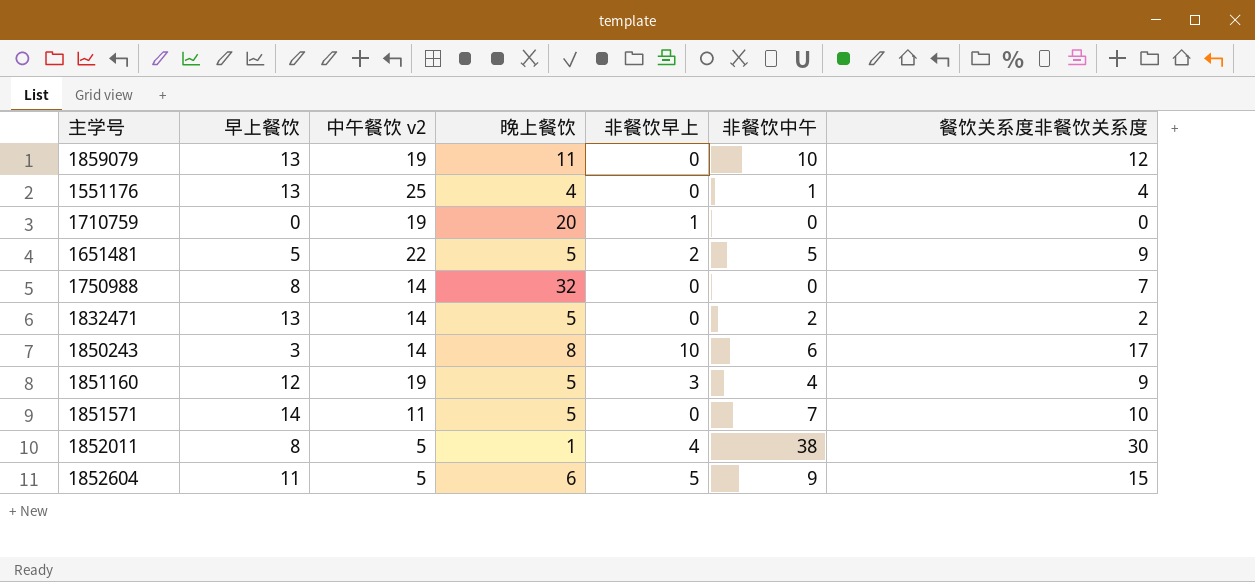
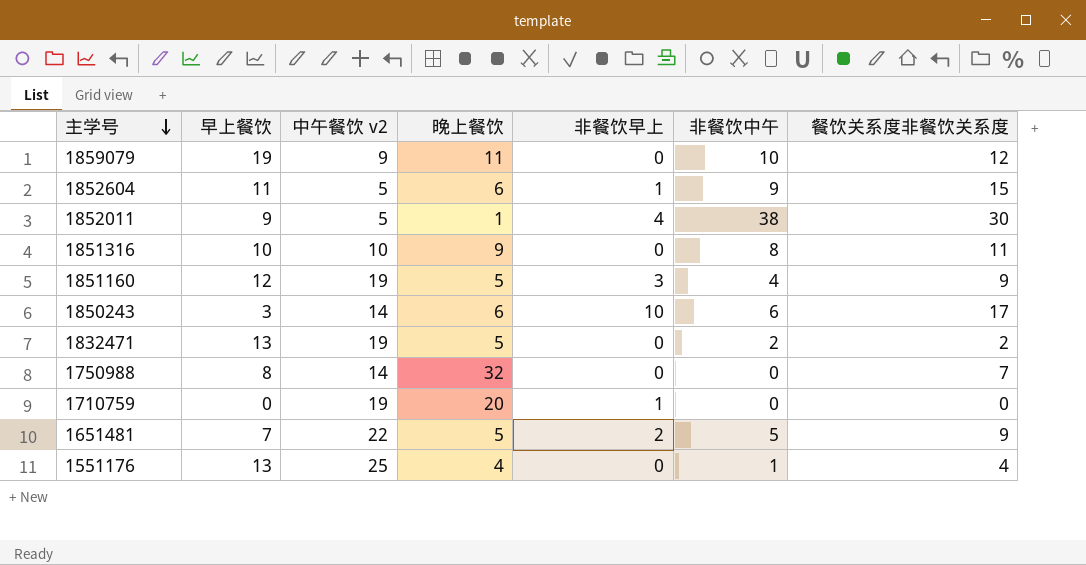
row order: none -> 主学号 descending
row 1851571: 14 | 11 | 5 | 0 | 7 | 10 -> none
1859079 | 早上餐饮: 13 -> 19
1859079 | 中午餐饮 v2: 19 -> 9
1852604 | 非餐饮早上: 5 -> 1
1852011 | 早上餐饮: 8 -> 9
row 1851316: none -> 10 | 10 | 9 | 0 | 8 | 11
1850243 | 晚上餐饮: 8 -> 6
1832471 | 中午餐饮 v2: 14 -> 19
1651481 | 早上餐饮: 5 -> 7

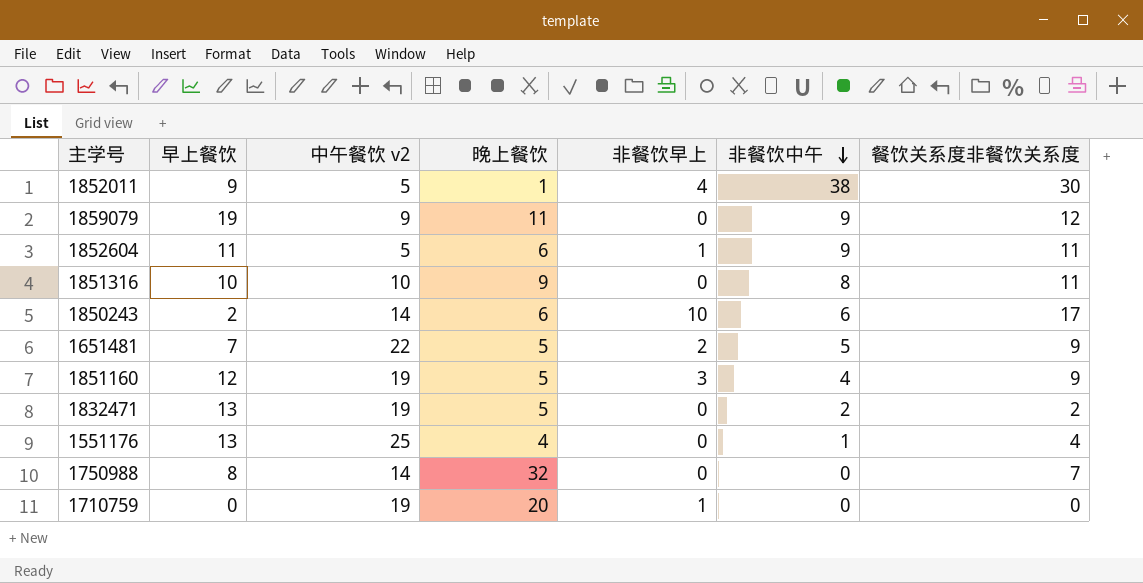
row order: 主学号 descending -> 非餐饮中午 descending
1859079 | 非餐饮中午: 10 -> 9
1852604 | 餐饮关系度非餐饮关系度: 15 -> 11
1850243 | 早上餐饮: 3 -> 2

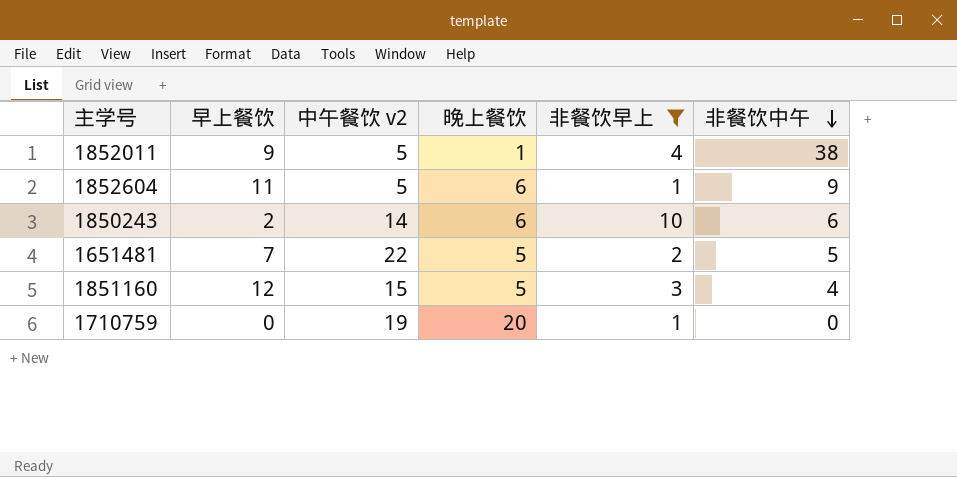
filter: none -> 非餐饮早上 != 0
column 餐饮关系度非餐饮关系度 | position: 7 -> none
1851160 | 中午餐饮 v2: 19 -> 15

